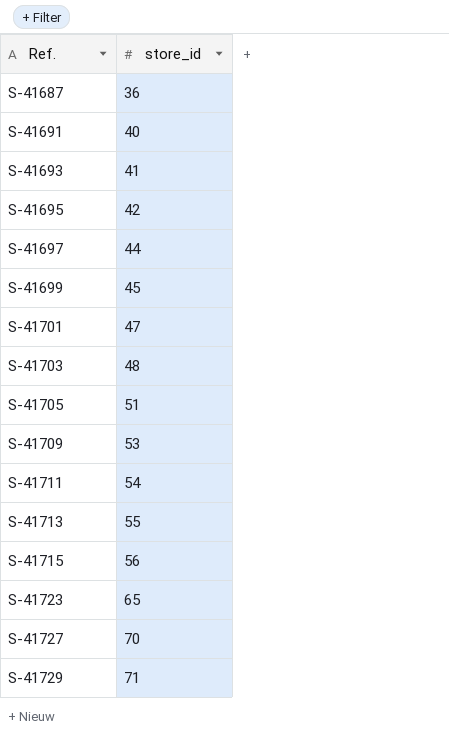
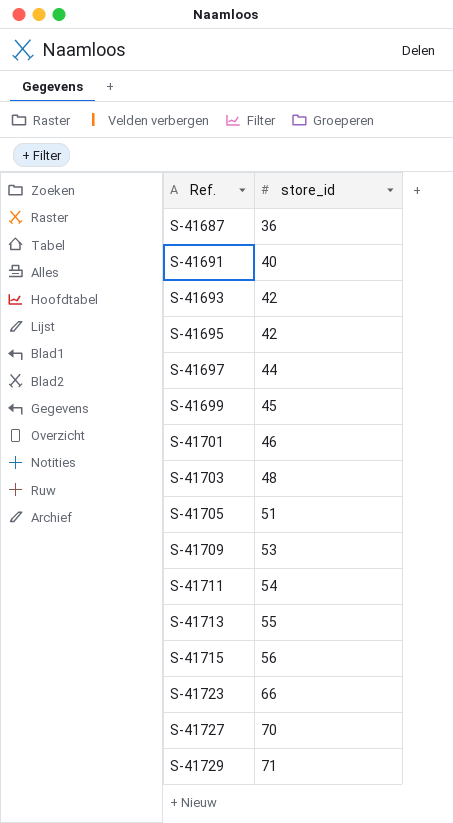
S-41693 | store_id: 41 -> 42
S-41701 | store_id: 47 -> 46
S-41723 | store_id: 65 -> 66

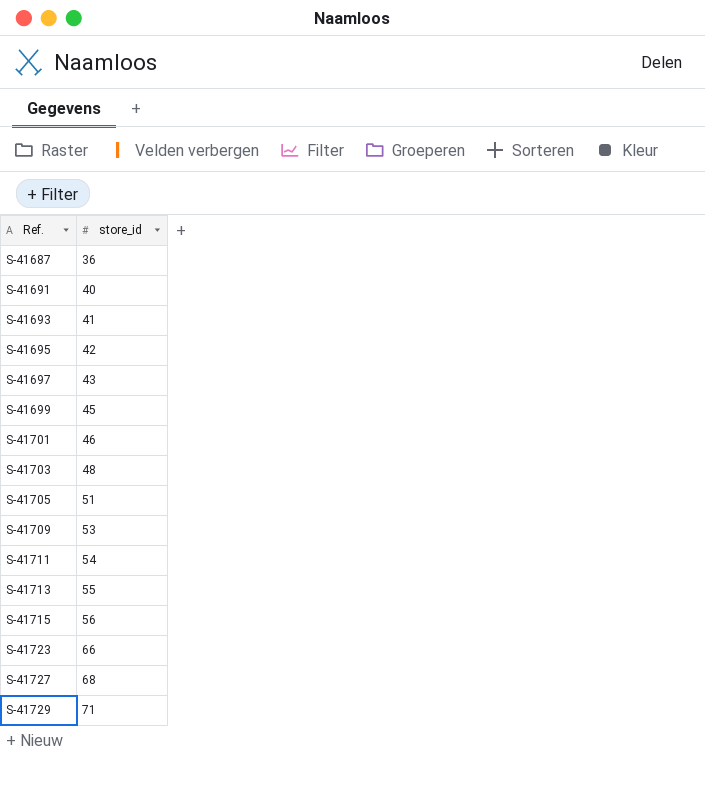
S-41693 | store_id: 42 -> 41
S-41697 | store_id: 44 -> 43
S-41727 | store_id: 70 -> 68

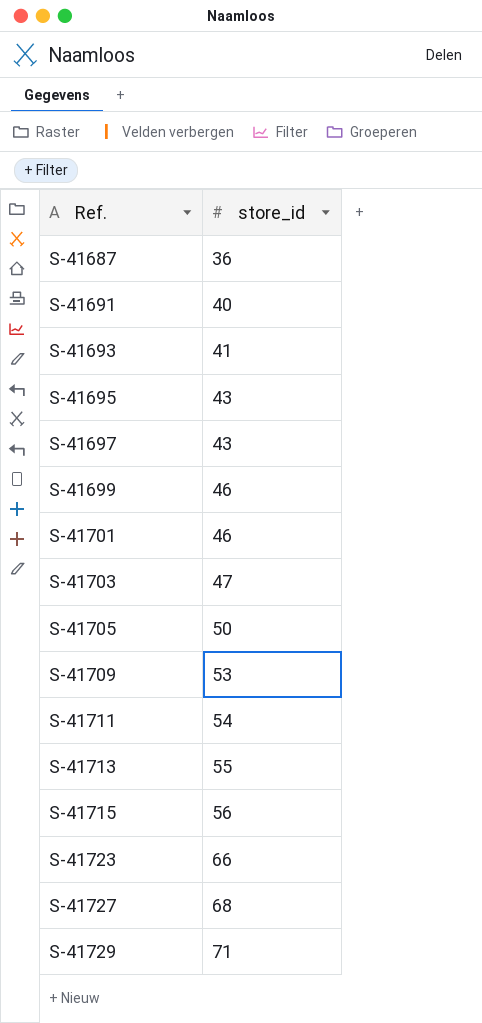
S-41695 | store_id: 42 -> 43
S-41699 | store_id: 45 -> 46
S-41703 | store_id: 48 -> 47
S-41705 | store_id: 51 -> 50

